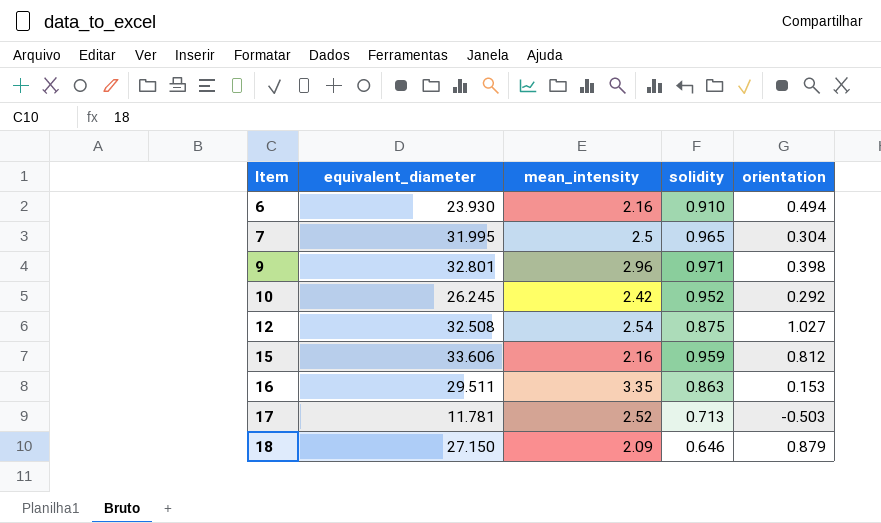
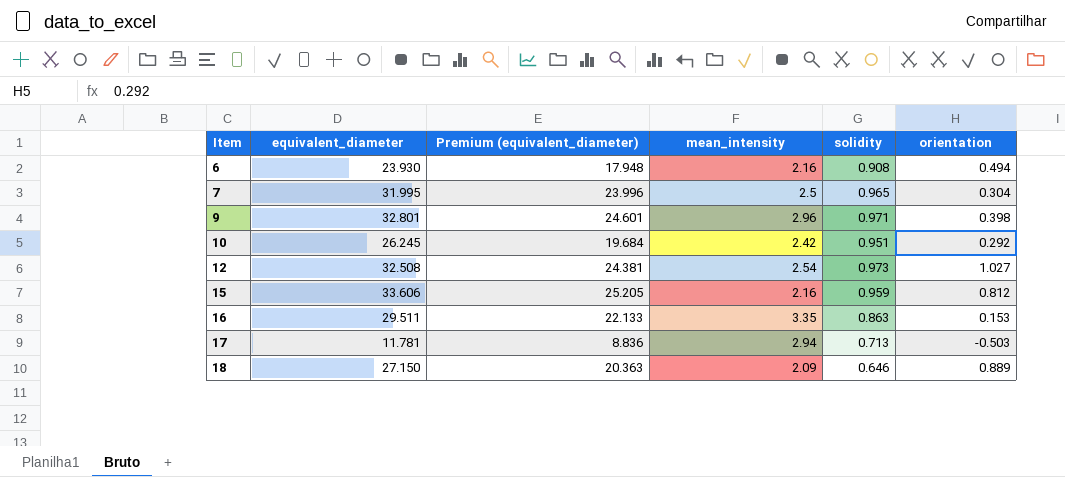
column Premium (equivalent_diameter) | formula: none -> [equivalent_diameter] * 0.75
6 | solidity: 0.910 -> 0.908
10 | solidity: 0.952 -> 0.951
12 | solidity: 0.875 -> 0.973
17 | mean_intensity: 2.52 -> 2.94
18 | orientation: 0.879 -> 0.889

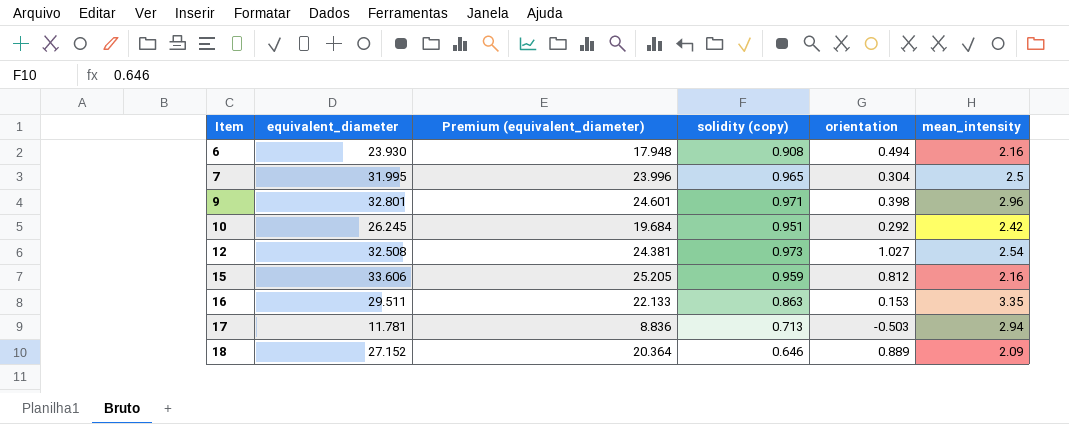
column name: solidity -> solidity (copy)
column mean_intensity | position: 4 -> 6
18 | equivalent_diameter: 27.150 -> 27.152
18 | Premium (equivalent_diameter): 20.363 -> 20.364

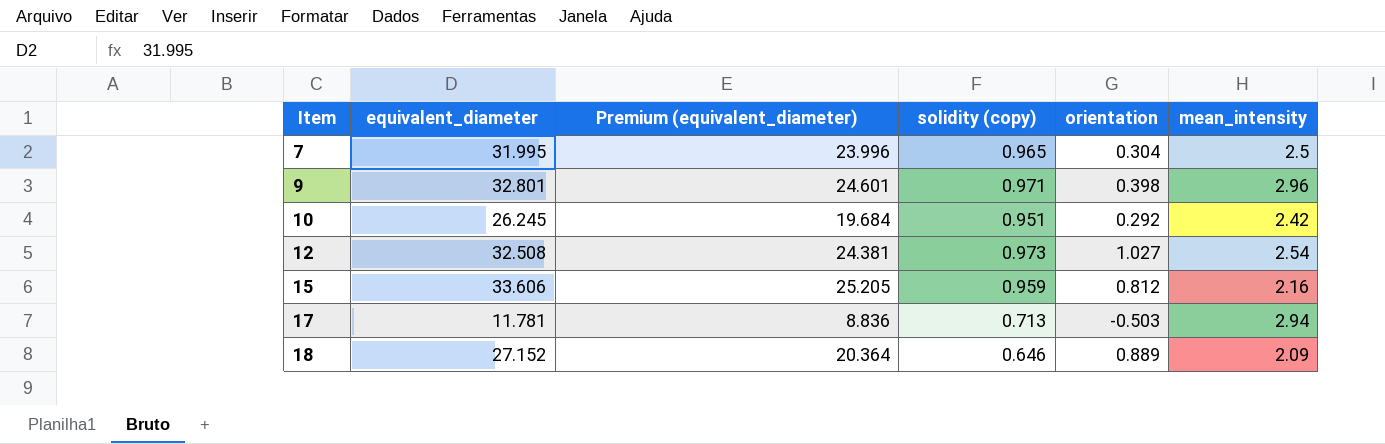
row 6: 23.930 | 17.948 | 0.908 | 0.494 | 2.16 -> none
row 16: 29.511 | 22.133 | 0.863 | 0.153 | 3.35 -> none

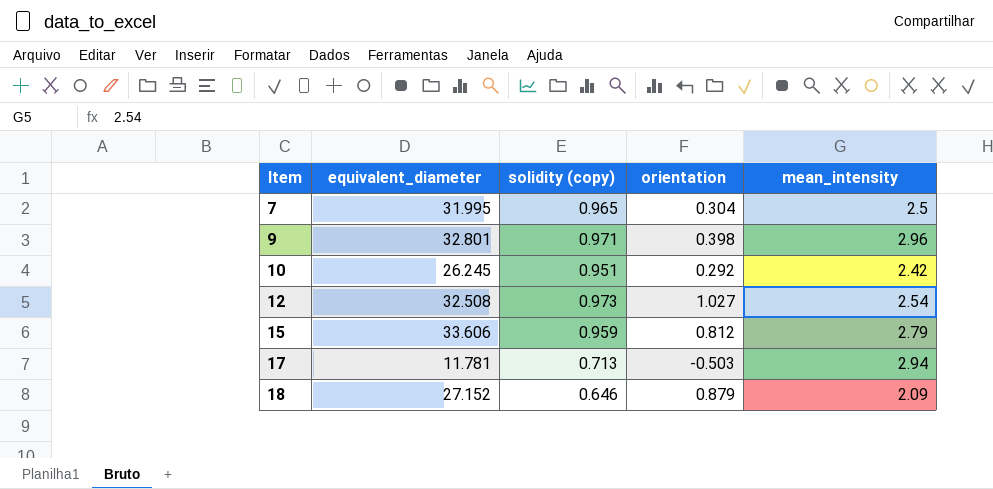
column Premium (equivalent_diameter) | formula: [equivalent_diameter] * 0.75 -> none
15 | mean_intensity: 2.16 -> 2.79
18 | orientation: 0.889 -> 0.879

